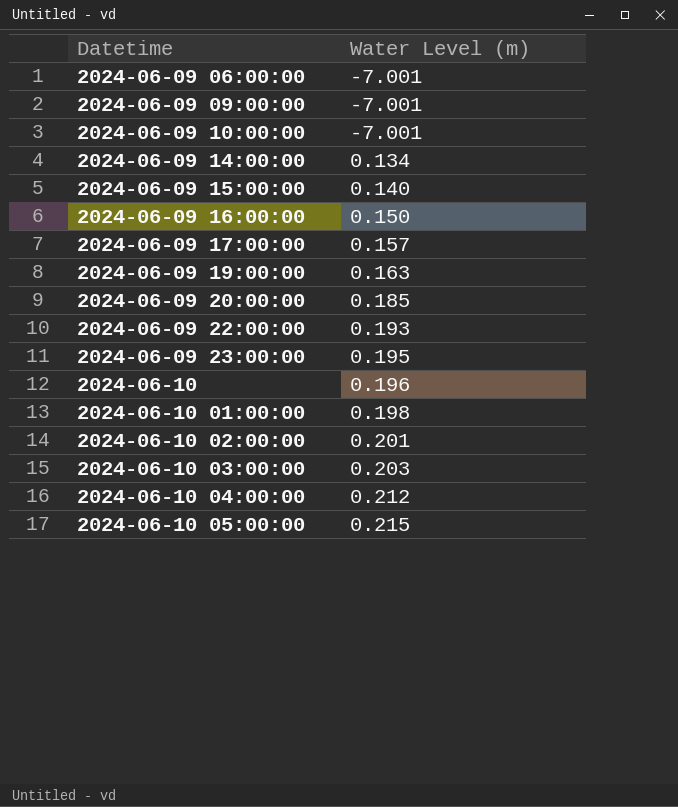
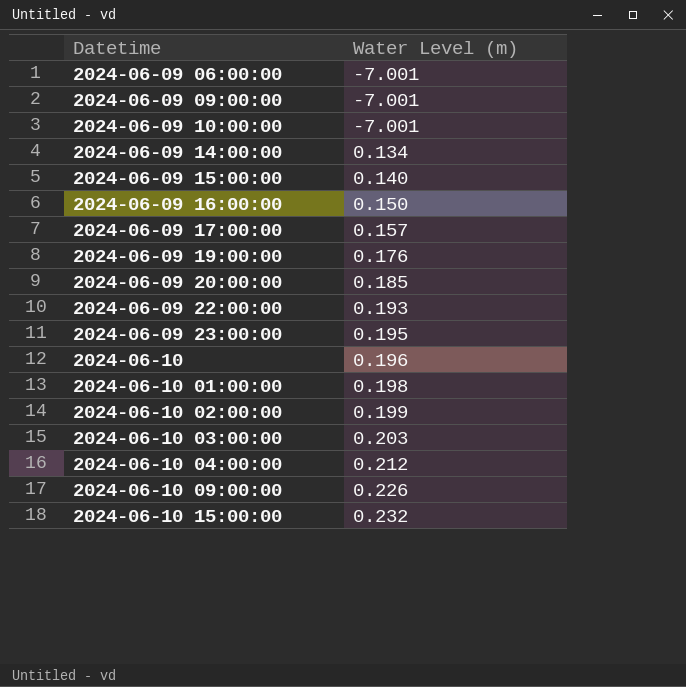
row 2024-06-10 05:00:00: 0.215 -> none
2024-06-09 19:00:00 | Water Level (m): 0.163 -> 0.176
2024-06-10 02:00:00 | Water Level (m): 0.201 -> 0.199
row 2024-06-10 09:00:00: none -> 0.226
row 2024-06-10 15:00:00: none -> 0.232

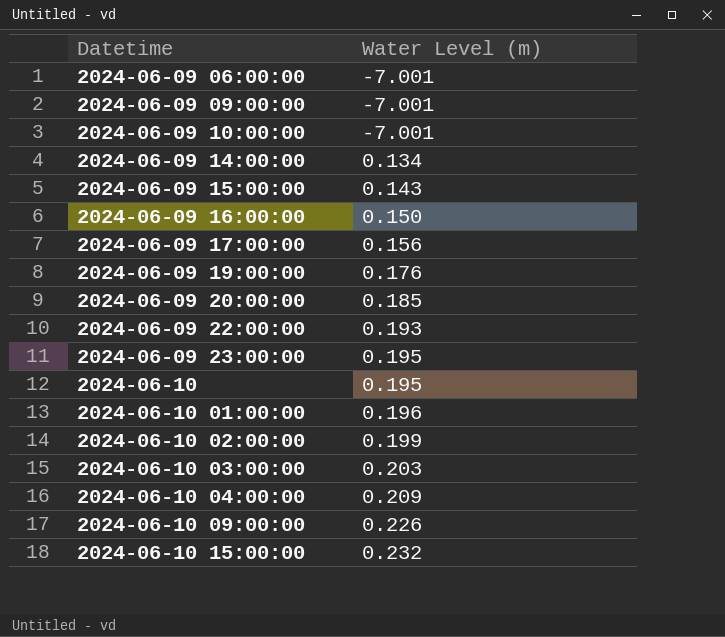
2024-06-09 15:00:00 | Water Level (m): 0.140 -> 0.143
2024-06-09 17:00:00 | Water Level (m): 0.157 -> 0.156
2024-06-10 | Water Level (m): 0.196 -> 0.195
2024-06-10 01:00:00 | Water Level (m): 0.198 -> 0.196
2024-06-10 04:00:00 | Water Level (m): 0.212 -> 0.209

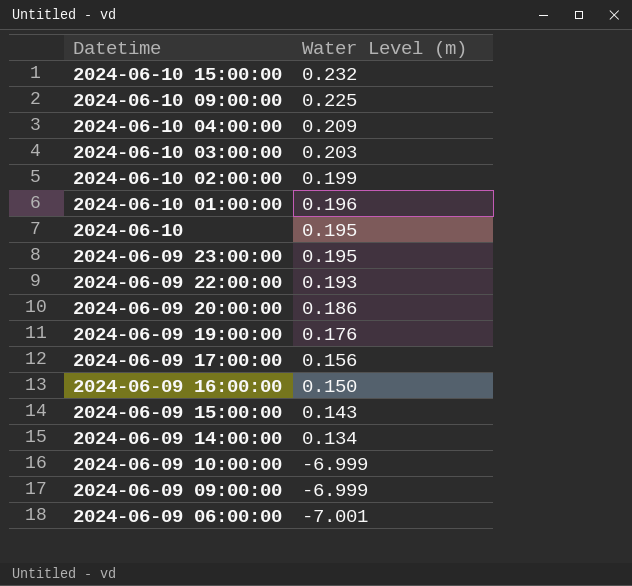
row order: Datetime ascending -> Datetime descending
2024-06-10 09:00:00 | Water Level (m): 0.226 -> 0.225
2024-06-09 20:00:00 | Water Level (m): 0.185 -> 0.186
2024-06-09 10:00:00 | Water Level (m): -7.001 -> -6.999
2024-06-09 09:00:00 | Water Level (m): -7.001 -> -6.999

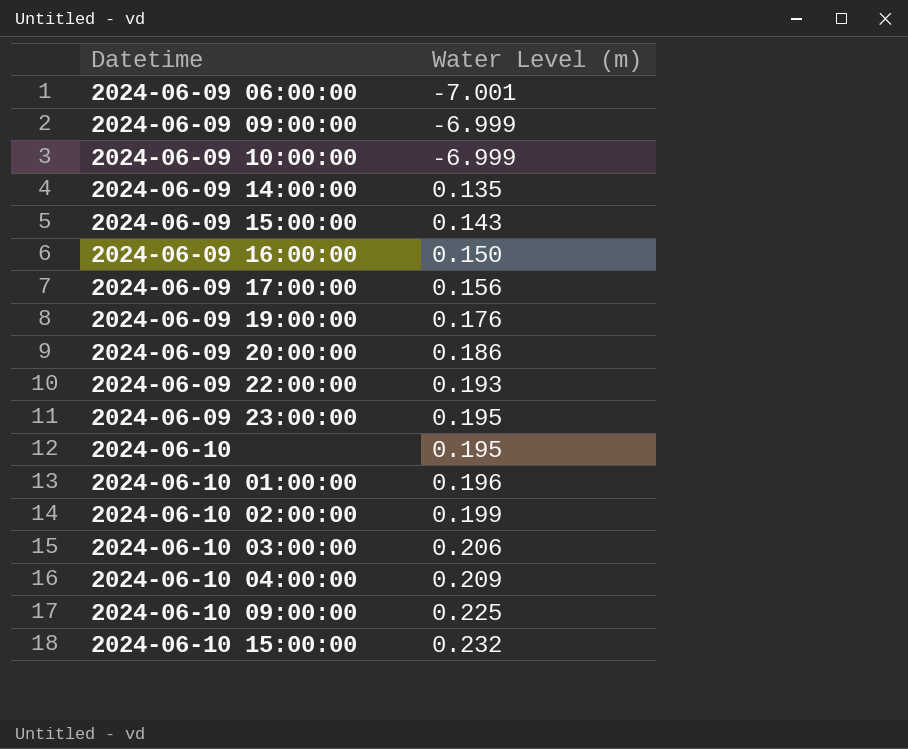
row order: Datetime descending -> Datetime ascending
2024-06-09 14:00:00 | Water Level (m): 0.134 -> 0.135
2024-06-10 03:00:00 | Water Level (m): 0.203 -> 0.206

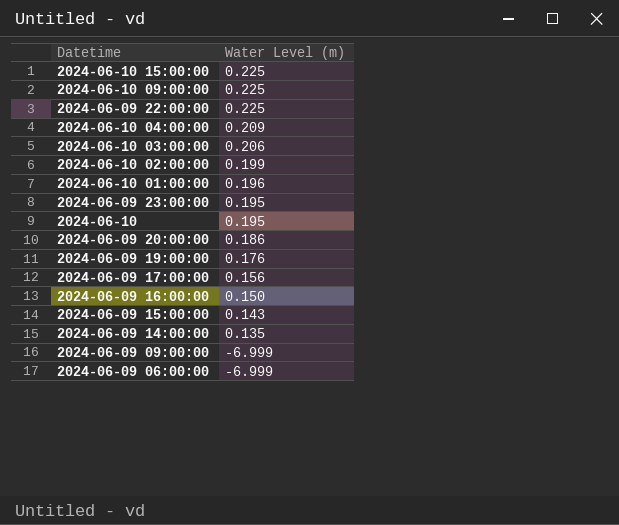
row order: Datetime ascending -> Water Level (m) descending
row 2024-06-09 10:00:00: -6.999 -> none
2024-06-10 15:00:00 | Water Level (m): 0.232 -> 0.225
2024-06-09 22:00:00 | Water Level (m): 0.193 -> 0.225
2024-06-09 06:00:00 | Water Level (m): -7.001 -> -6.999

